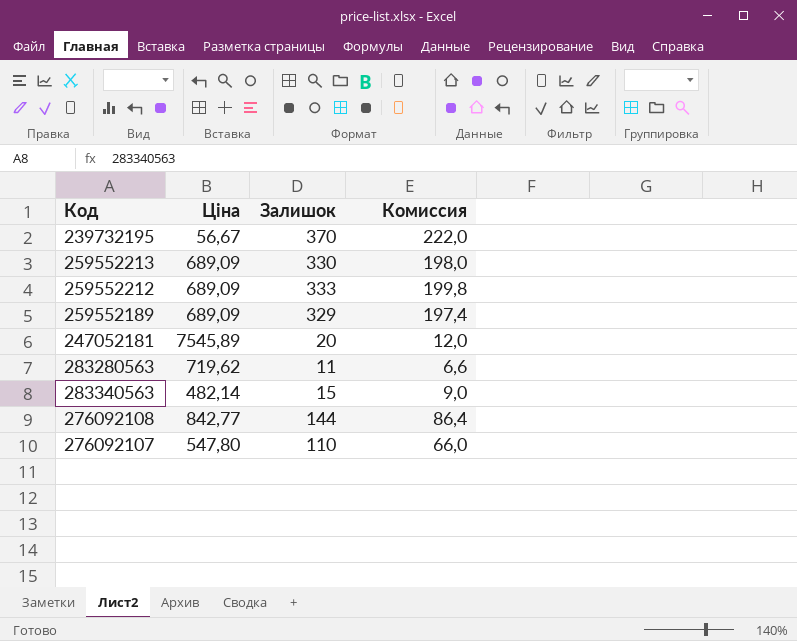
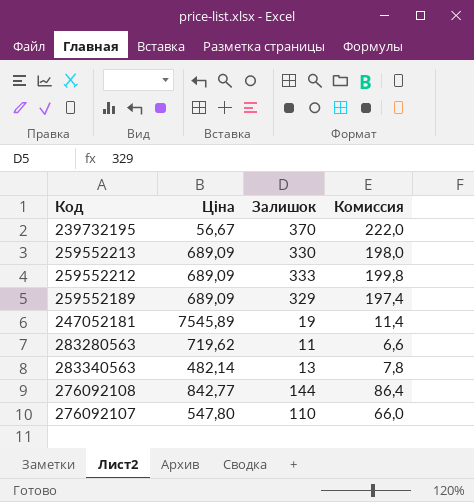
247052181 | Залишок: 20 -> 19
247052181 | Комиссия: 12,0 -> 11,4
283340563 | Залишок: 15 -> 13
283340563 | Комиссия: 9,0 -> 7,8

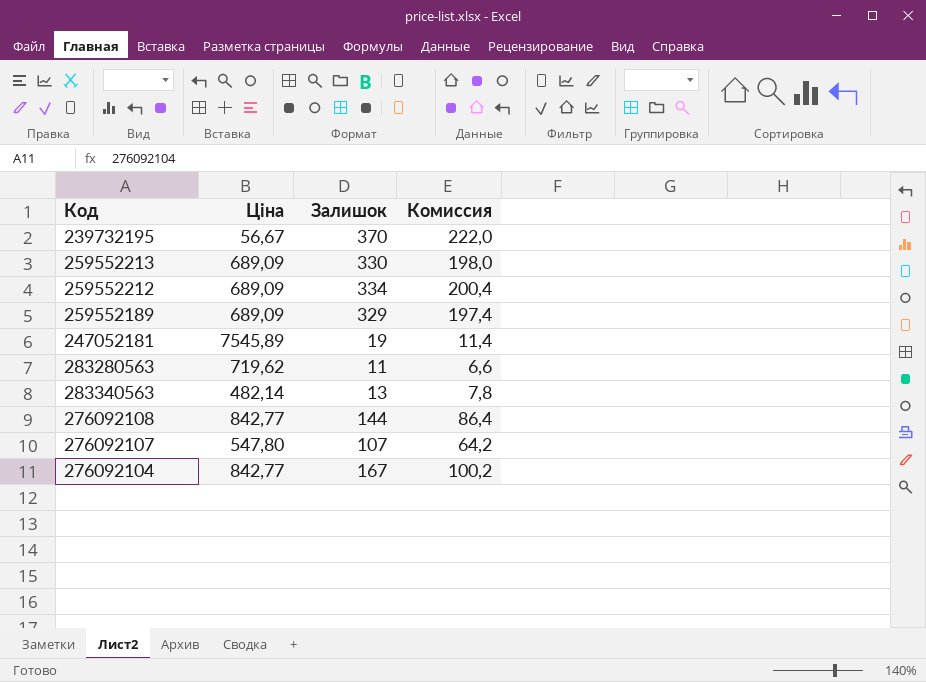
259552212 | Залишок: 333 -> 334
259552212 | Комиссия: 199,8 -> 200,4
276092107 | Залишок: 110 -> 107
276092107 | Комиссия: 66,0 -> 64,2
row 276092104: none -> 842,77 | 167 | 100,2

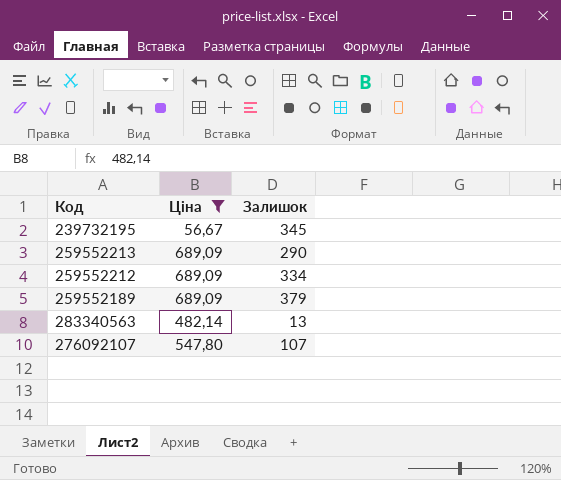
filter: none -> Ціна <= 689,09
column Комиссия | formula: [Залишок] * 0,6 -> none
239732195 | Залишок: 370 -> 345
259552213 | Залишок: 330 -> 290
259552189 | Залишок: 329 -> 379

